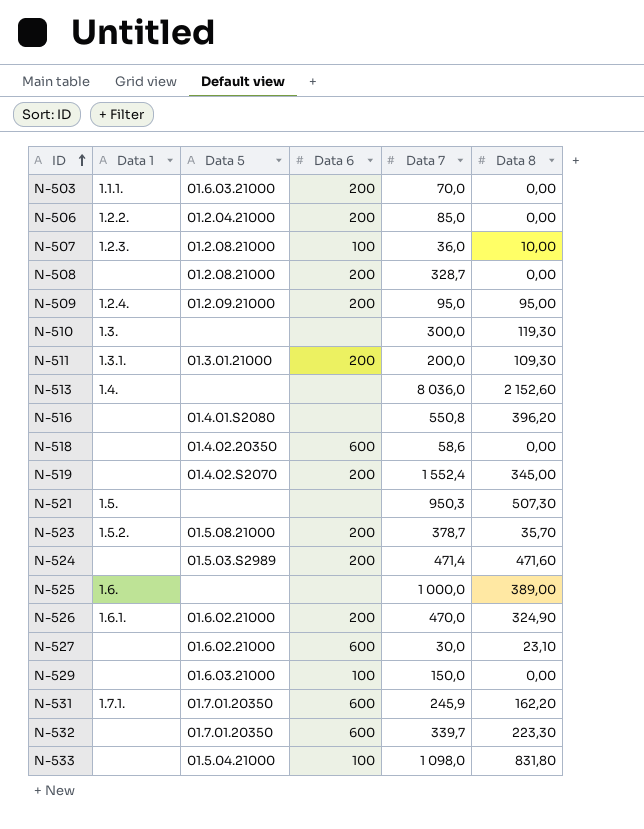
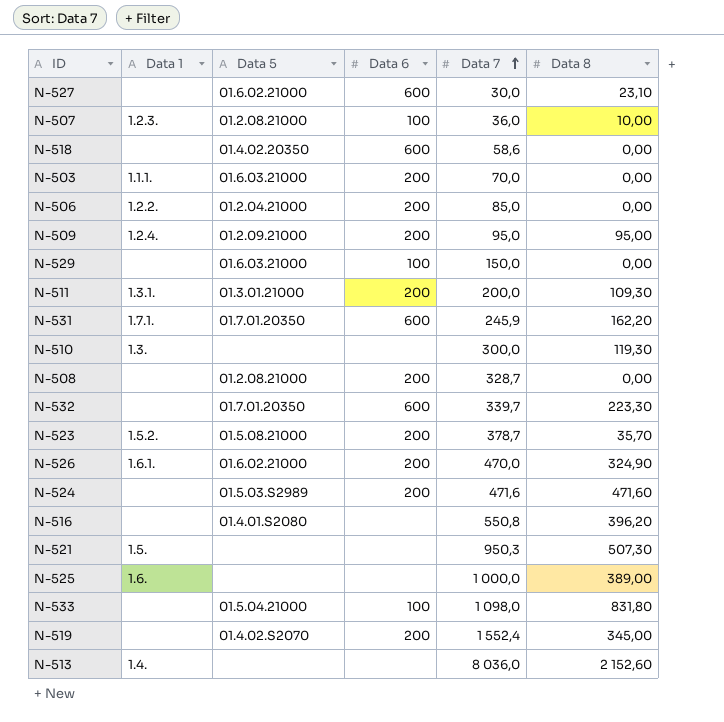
row order: ID ascending -> Data 7 ascending
N-524 | Data 7: 471,4 -> 471,6

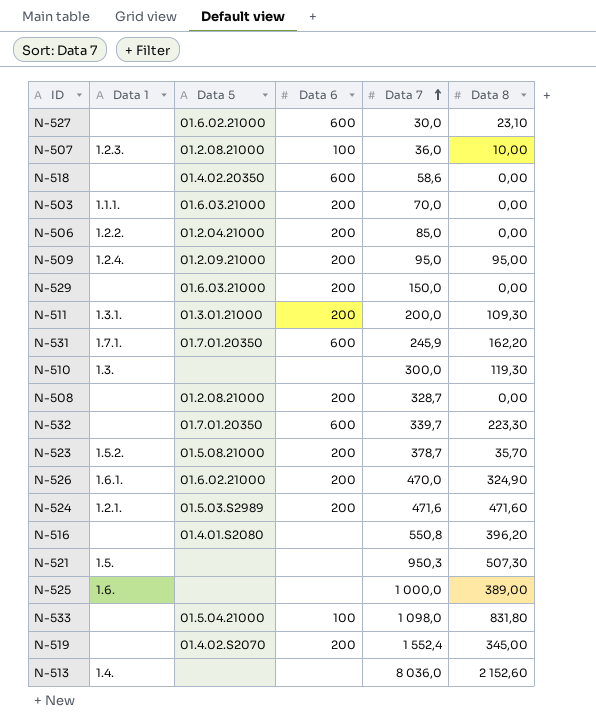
N-529 | Data 6: 100 -> 200
N-524 | Data 1: none -> 1.2.1.

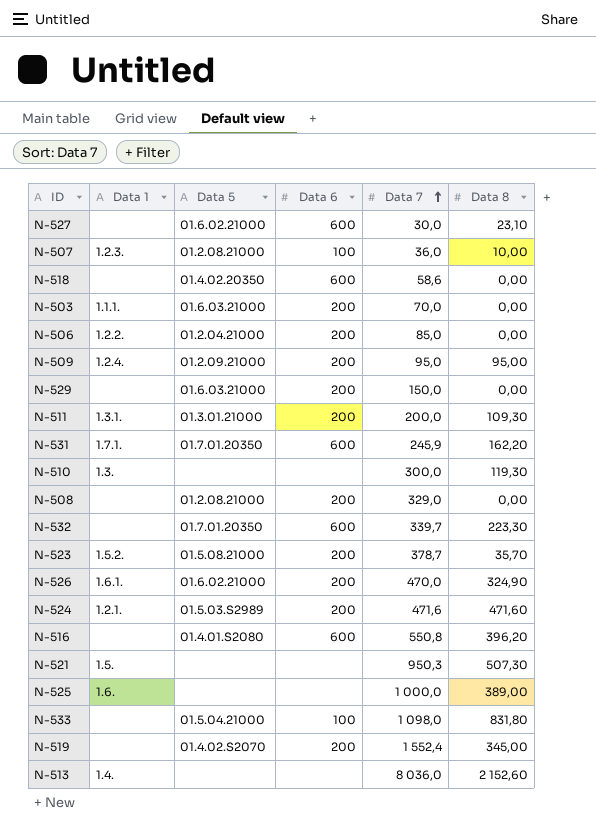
N-508 | Data 7: 328,7 -> 329,0
N-516 | Data 6: none -> 600

